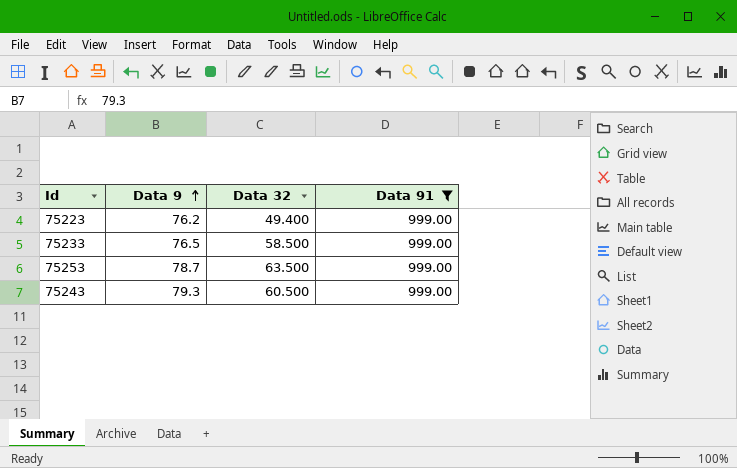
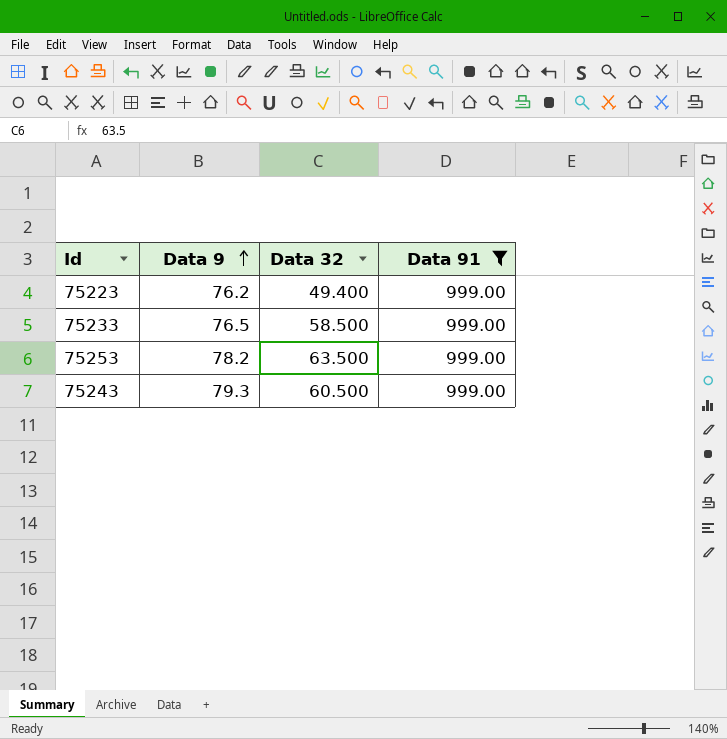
75253 | Data 9: 78.7 -> 78.2

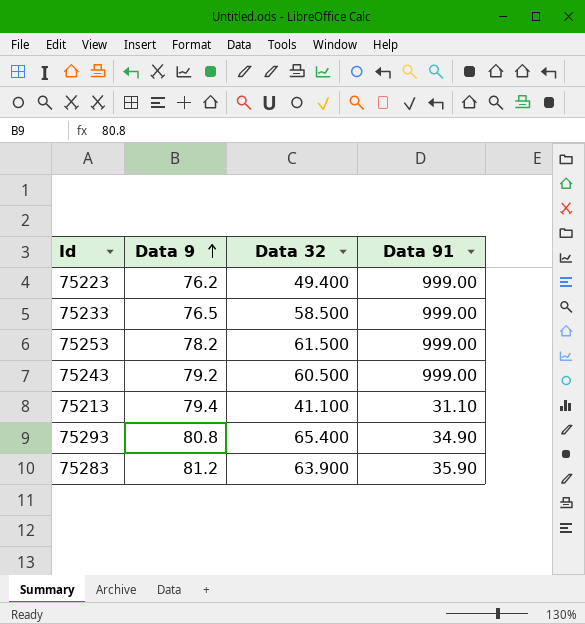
filter: Data 91 = 999.00 -> none
75253 | Data 32: 63.500 -> 61.500
75243 | Data 9: 79.3 -> 79.2

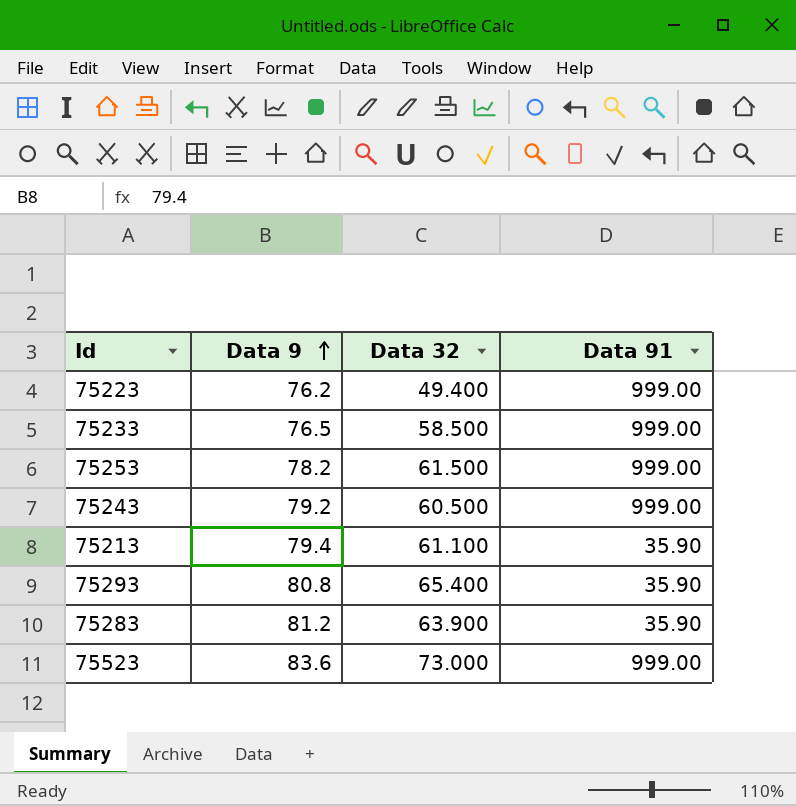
75213 | Data 32: 41.100 -> 61.100
75213 | Data 91: 31.10 -> 35.90
75293 | Data 91: 34.90 -> 35.90
row 75523: none -> 83.6 | 73.000 | 999.00

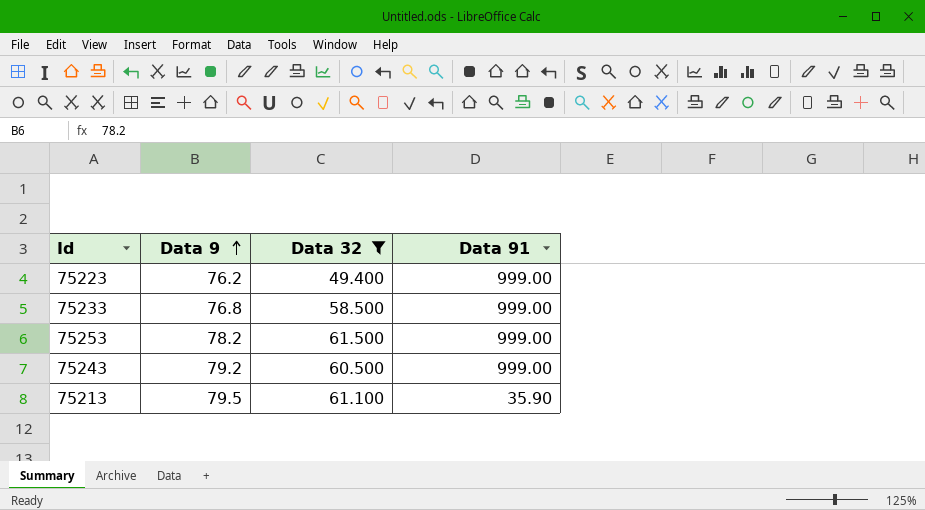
filter: none -> Data 32 <= 61.500
75233 | Data 9: 76.5 -> 76.8
75213 | Data 9: 79.4 -> 79.5

